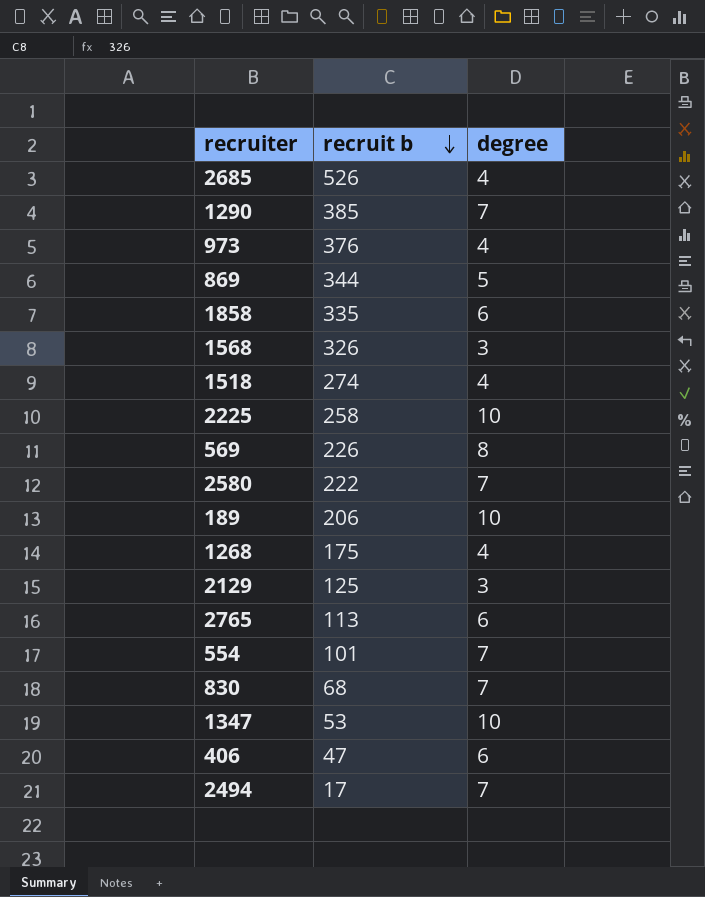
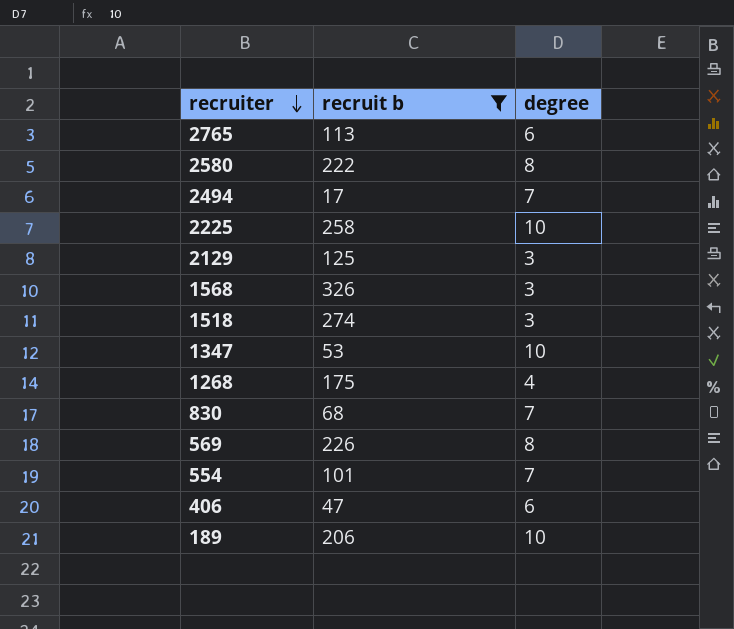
filter: none -> recruit b <= 326
row order: recruit b descending -> recruiter descending
2580 | degree: 7 -> 8
1518 | degree: 4 -> 3

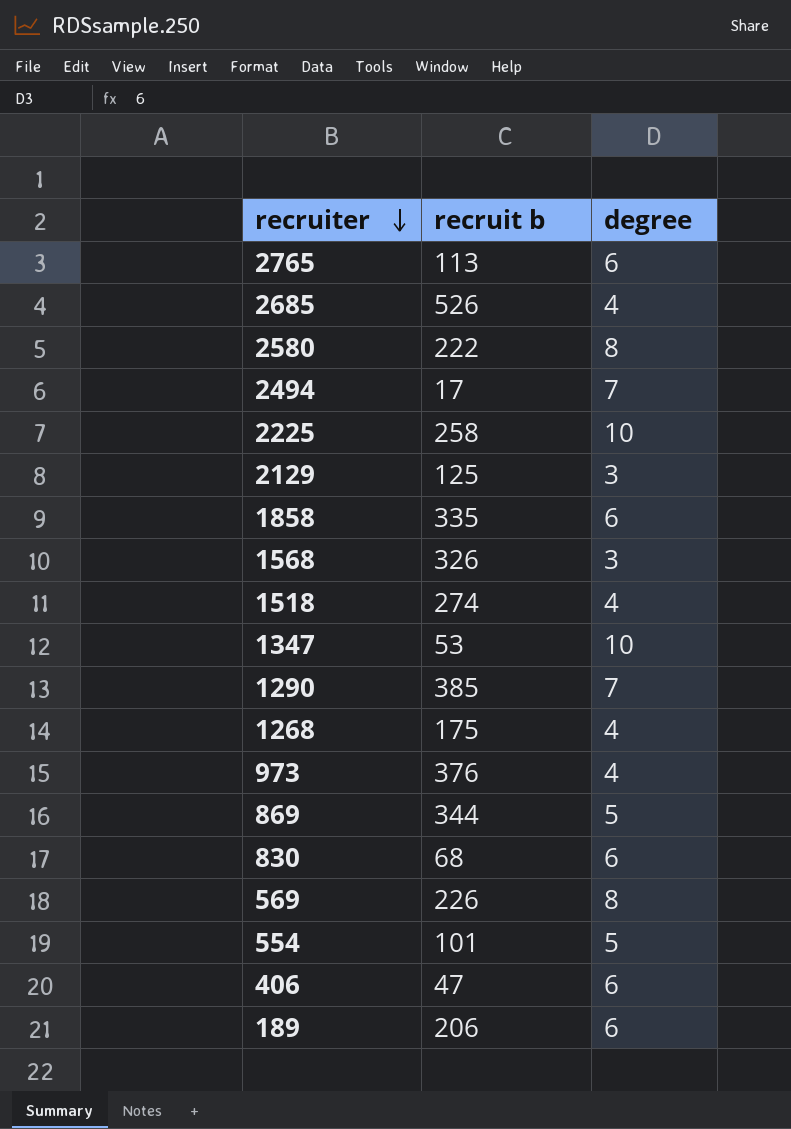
filter: recruit b <= 326 -> none
1518 | degree: 3 -> 4
830 | degree: 7 -> 6
554 | degree: 7 -> 5
189 | degree: 10 -> 6

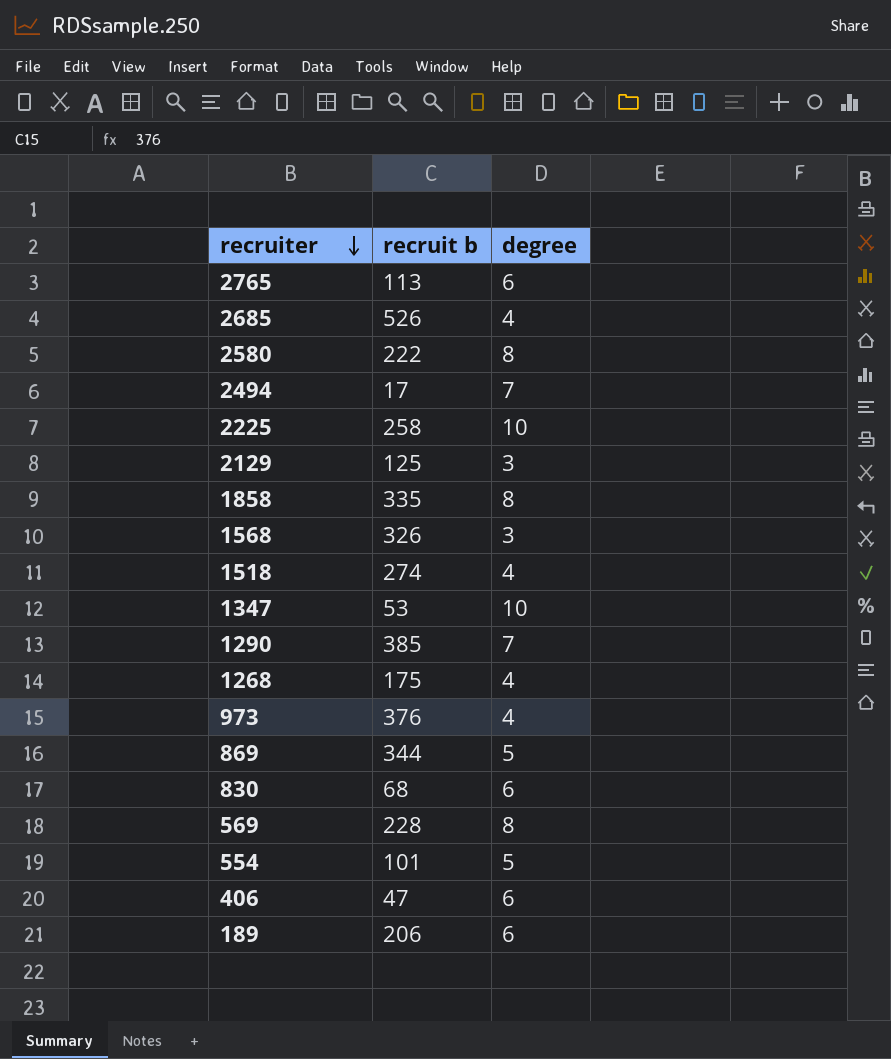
1858 | degree: 6 -> 8
569 | recruit b: 226 -> 228

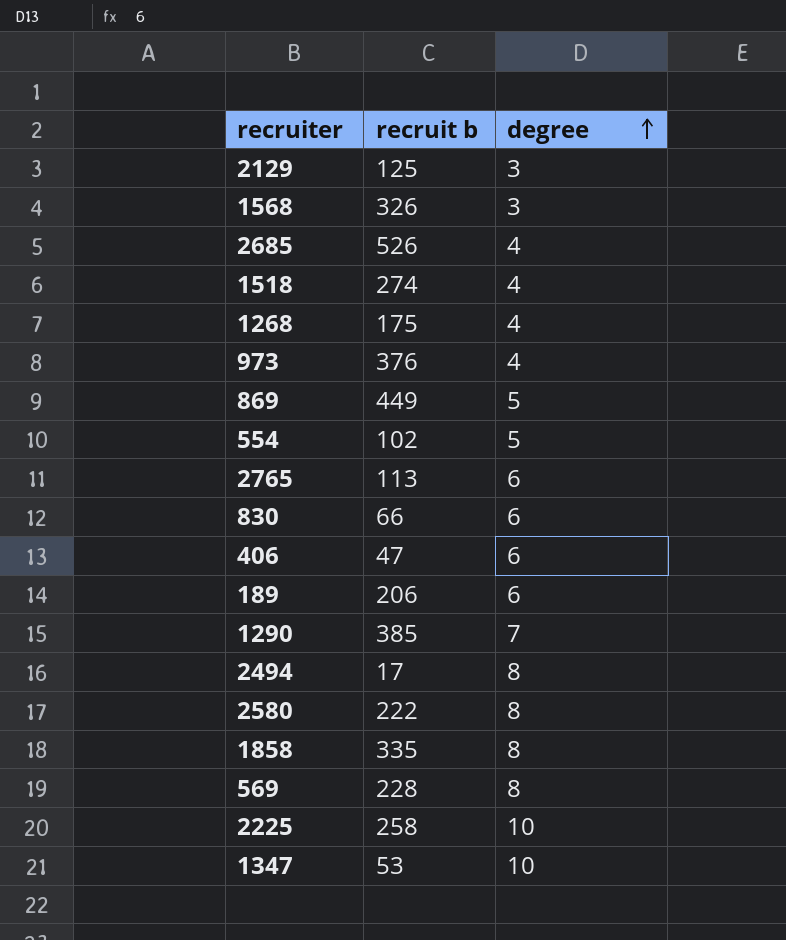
row order: recruiter descending -> degree ascending
869 | recruit b: 344 -> 449
554 | recruit b: 101 -> 102
830 | recruit b: 68 -> 66
2494 | degree: 7 -> 8

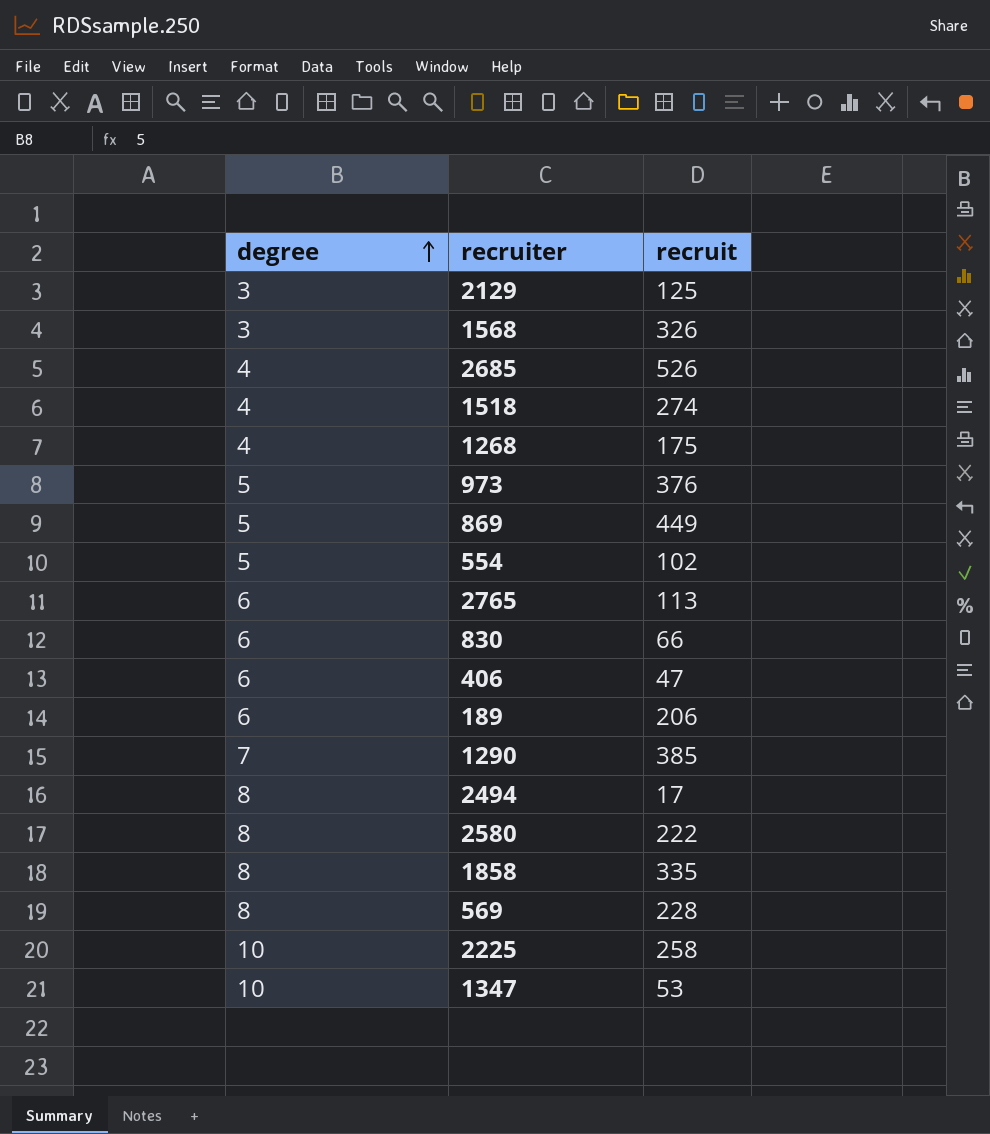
column degree | position: 3 -> 1
column name: recruit b -> recruit
973 | degree: 4 -> 5

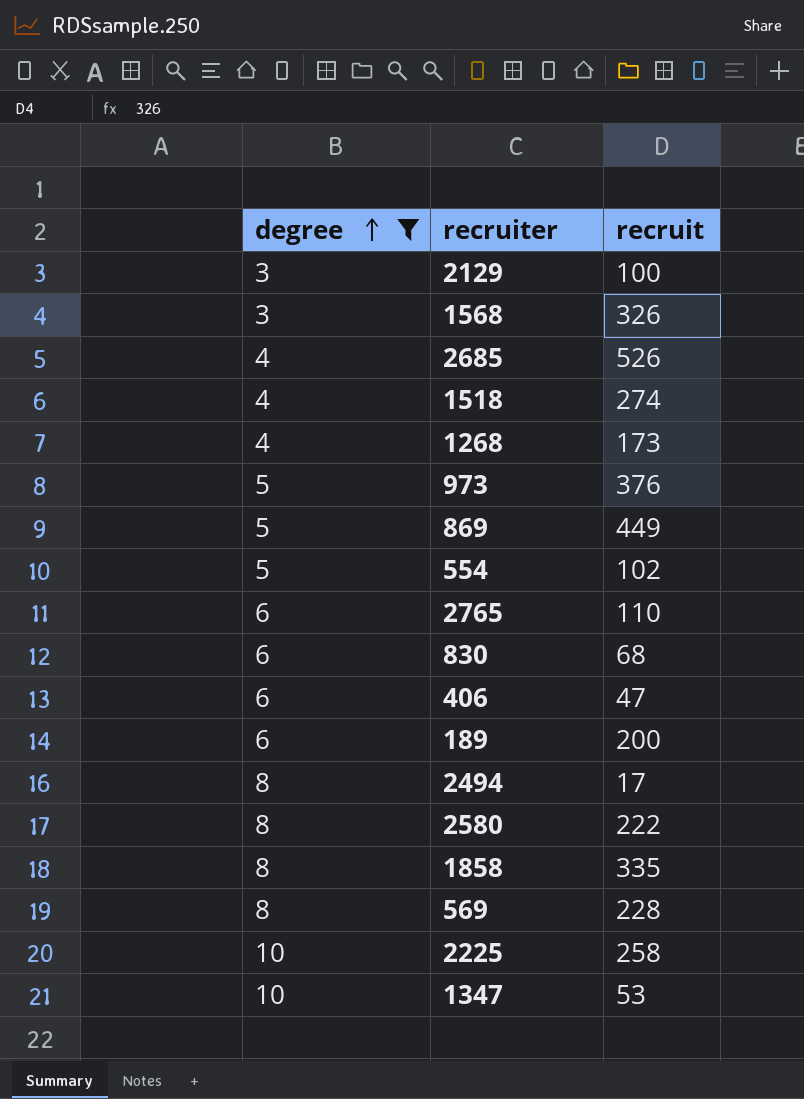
filter: none -> degree != 7
2129 | recruit: 125 -> 100
1268 | recruit: 175 -> 173
2765 | recruit: 113 -> 110
830 | recruit: 66 -> 68
189 | recruit: 206 -> 200

